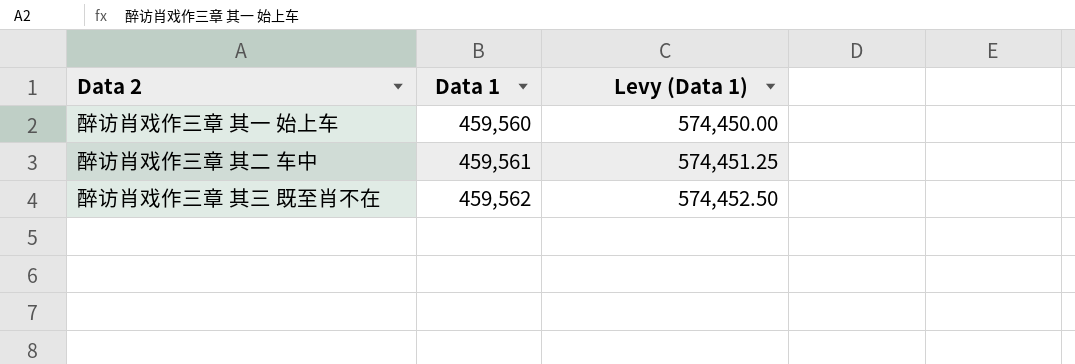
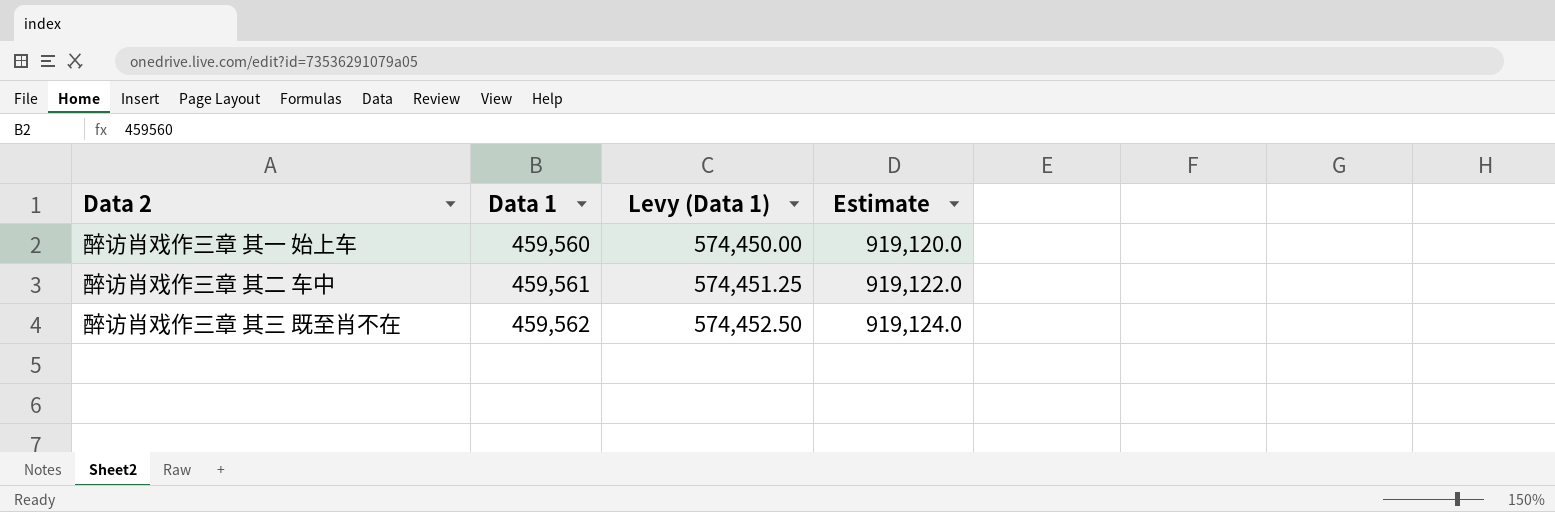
column Estimate | formula: none -> [Data 1] * 2

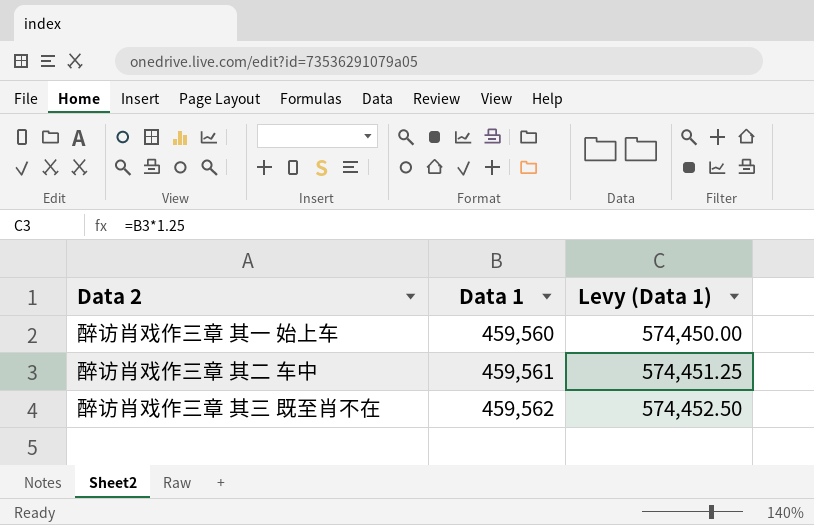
column Estimate | formula: [Data 1] * 2 -> none

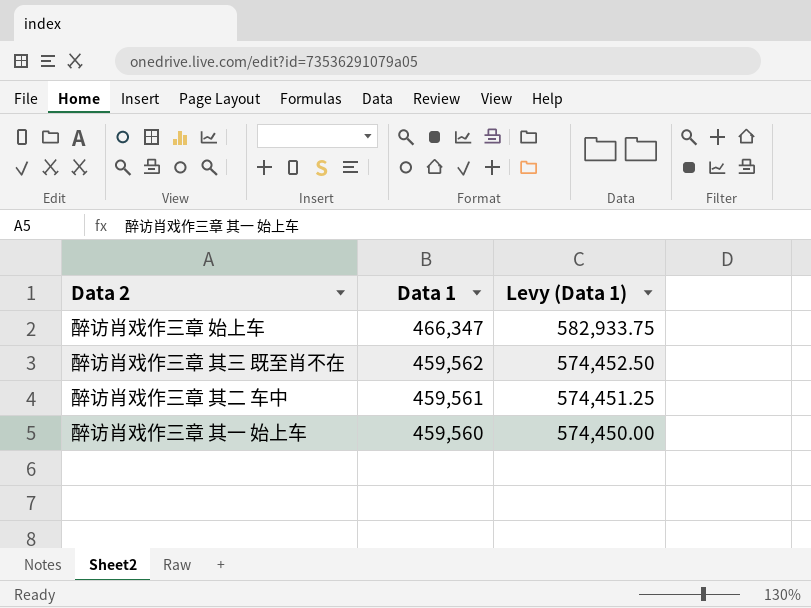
row order: Data 1 ascending -> Data 1 descending
row 醉访肖戏作三章 始上车: none -> 466,347 | 582,933.75

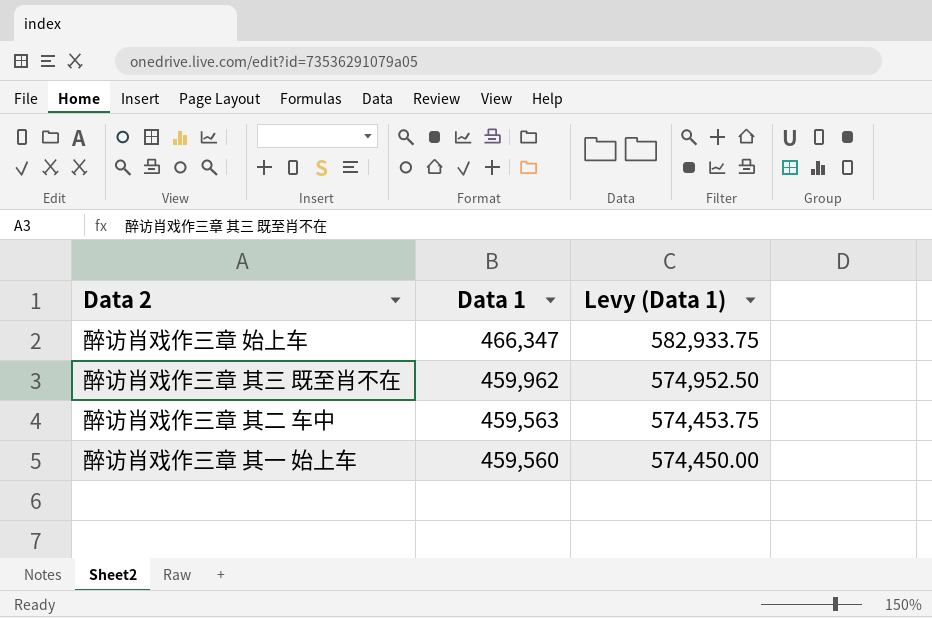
醉访肖戏作三章 其三 既至肖不在 | Data 1: 459,562 -> 459,962
醉访肖戏作三章 其三 既至肖不在 | Levy (Data 1): 574,452.50 -> 574,952.50
醉访肖戏作三章 其二 车中 | Data 1: 459,561 -> 459,563
醉访肖戏作三章 其二 车中 | Levy (Data 1): 574,451.25 -> 574,453.75

